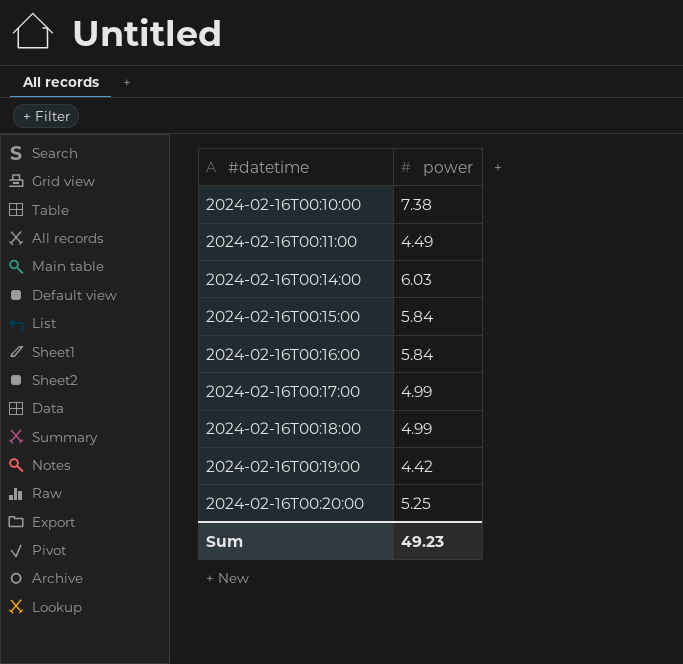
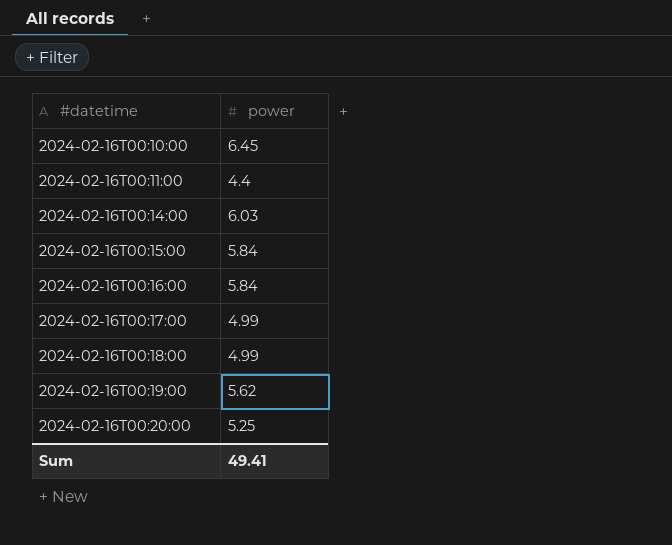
2024-02-16T00:10:00 | power: 7.38 -> 6.45
2024-02-16T00:11:00 | power: 4.49 -> 4.4
2024-02-16T00:19:00 | power: 4.42 -> 5.62
Sum | power: 49.23 -> 49.41

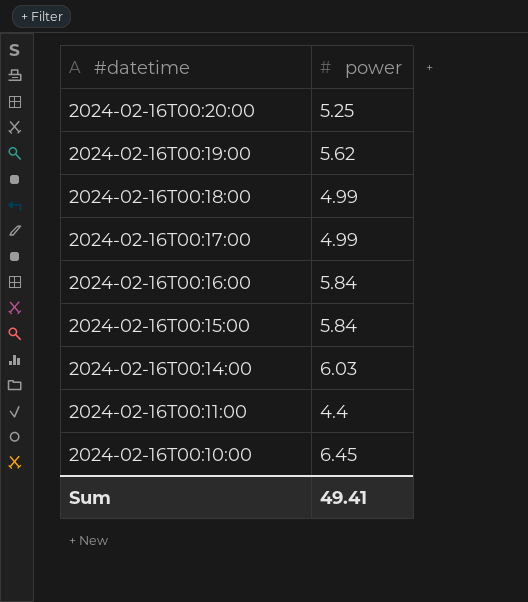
row order: #datetime ascending -> #datetime descending

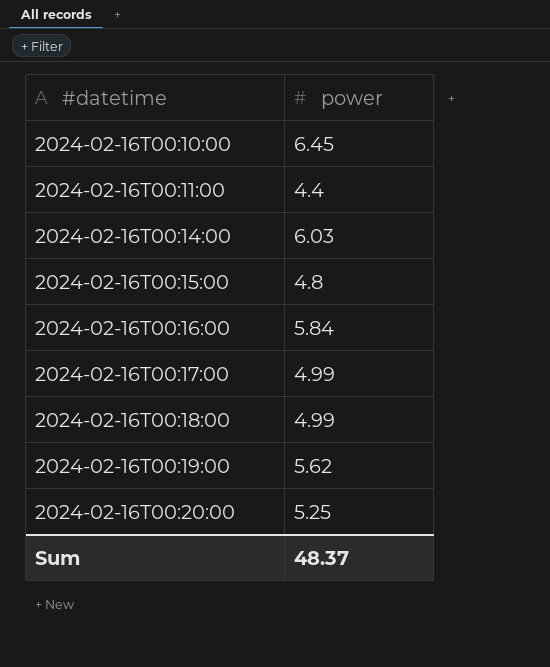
row order: #datetime descending -> #datetime ascending
2024-02-16T00:15:00 | power: 5.84 -> 4.8
Sum | power: 49.41 -> 48.37

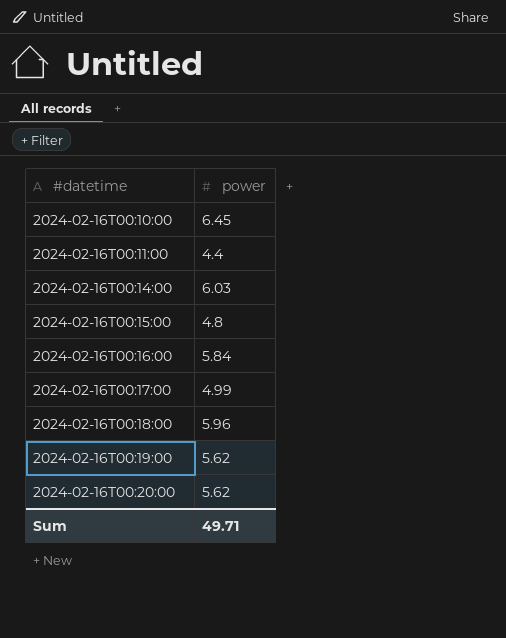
2024-02-16T00:18:00 | power: 4.99 -> 5.96
2024-02-16T00:20:00 | power: 5.25 -> 5.62
Sum | power: 48.37 -> 49.71

